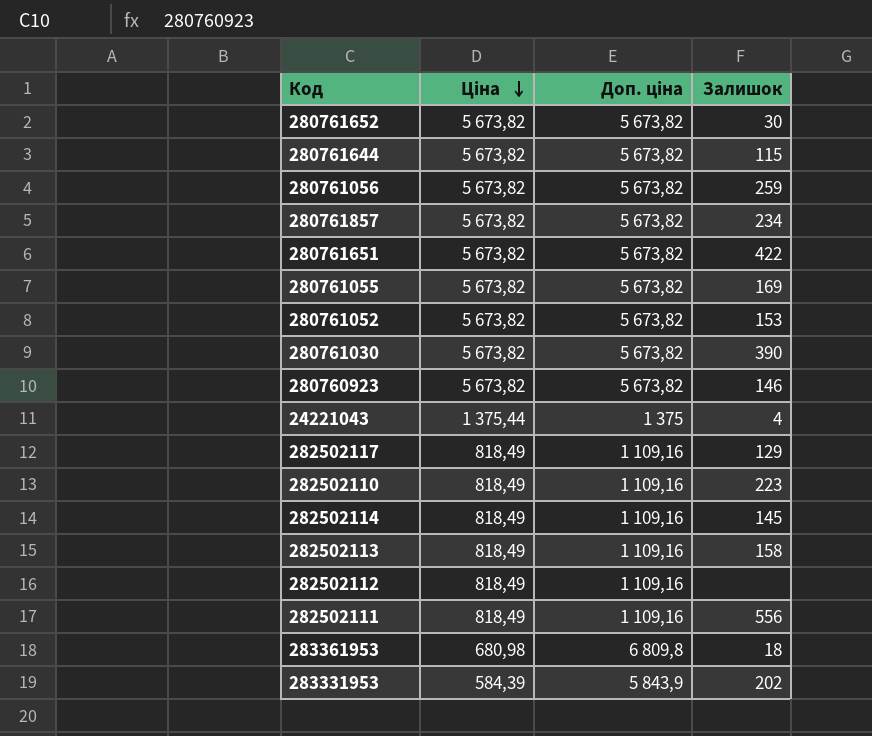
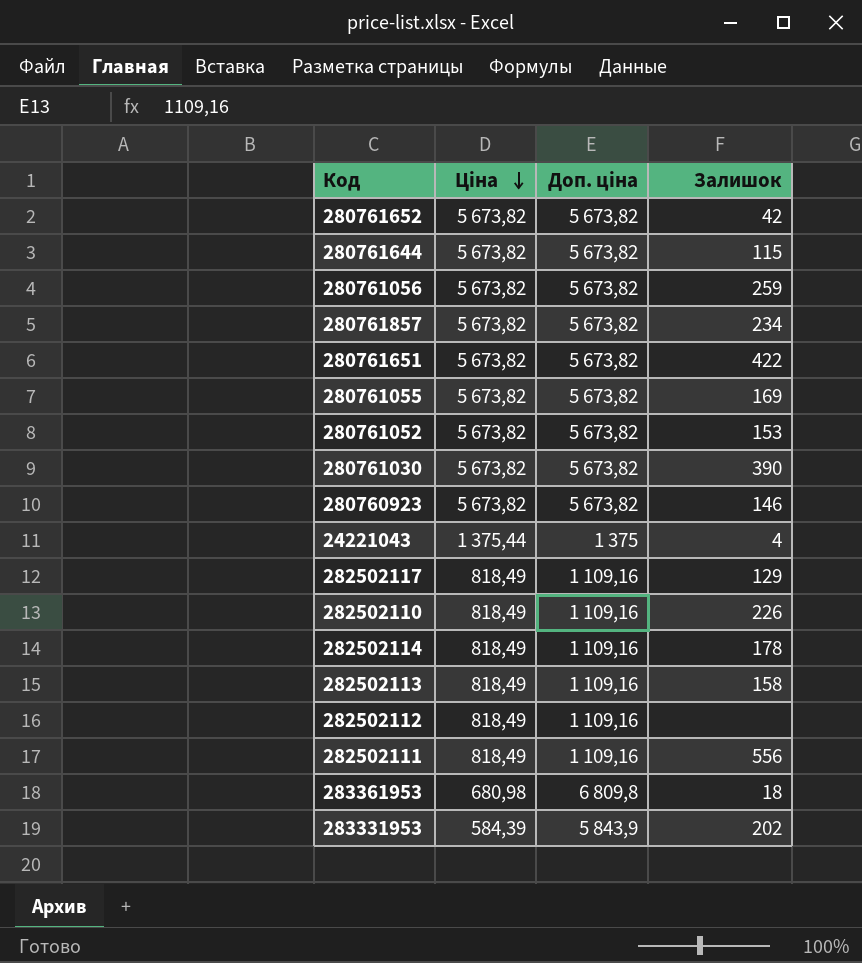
280761652 | Залишок: 30 -> 42
282502110 | Залишок: 223 -> 226
282502114 | Залишок: 145 -> 178

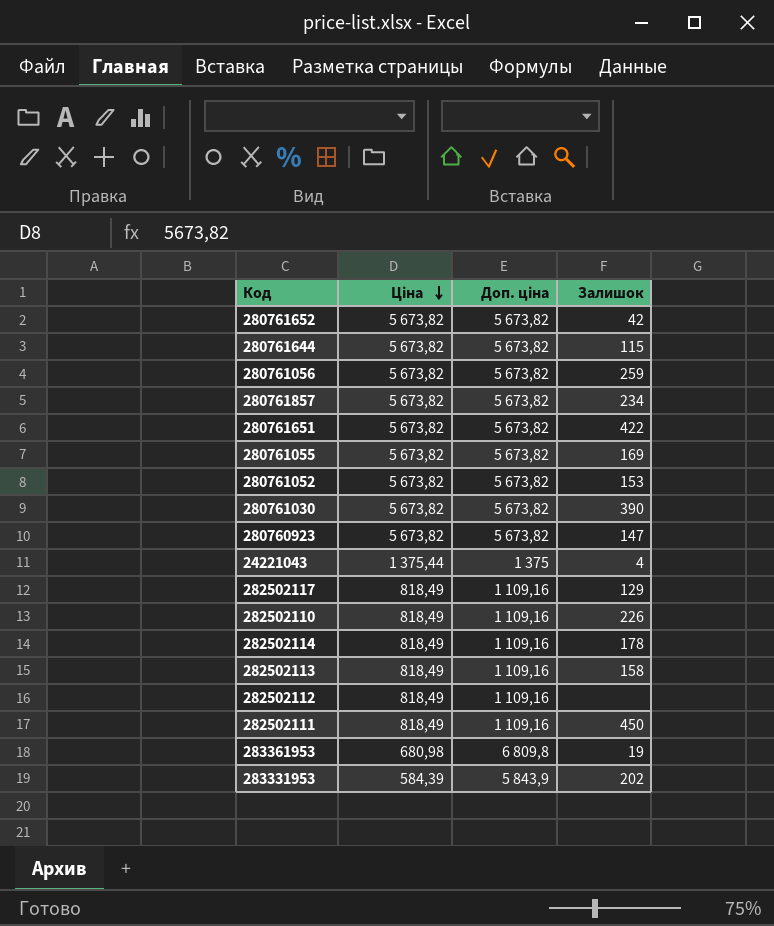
280760923 | Залишок: 146 -> 147
282502111 | Залишок: 556 -> 450
283361953 | Залишок: 18 -> 19

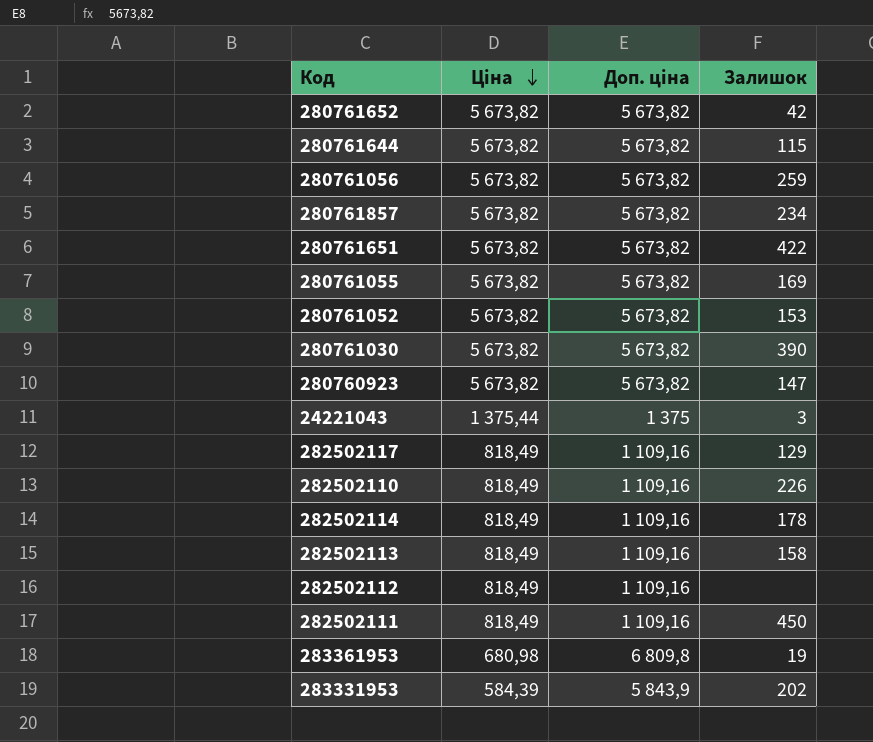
24221043 | Залишок: 4 -> 3

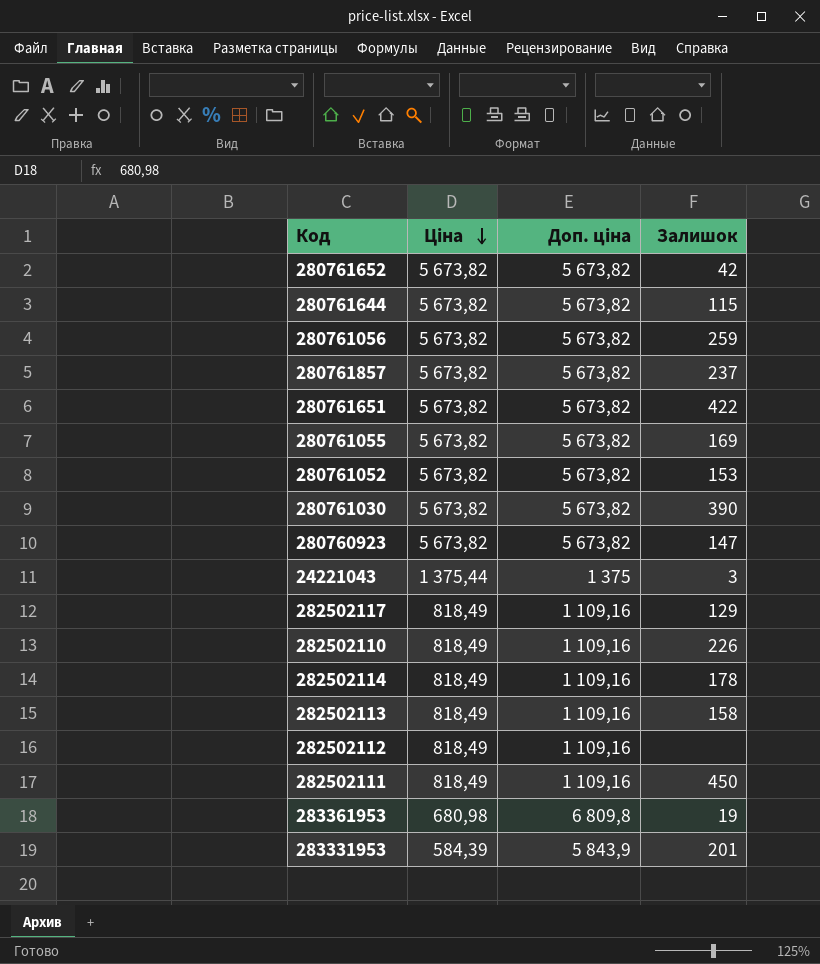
280761857 | Залишок: 234 -> 237
283331953 | Залишок: 202 -> 201

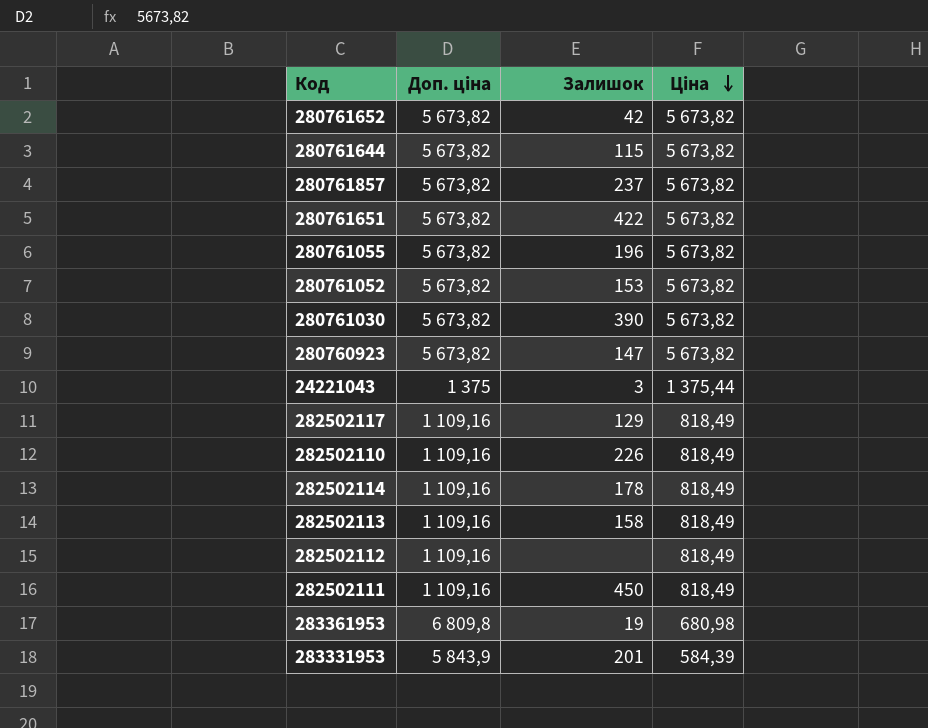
column Ціна | position: 2 -> 4
row 280761056: 5 673,82 | 5 673,82 | 259 -> none
280761055 | Залишок: 169 -> 196

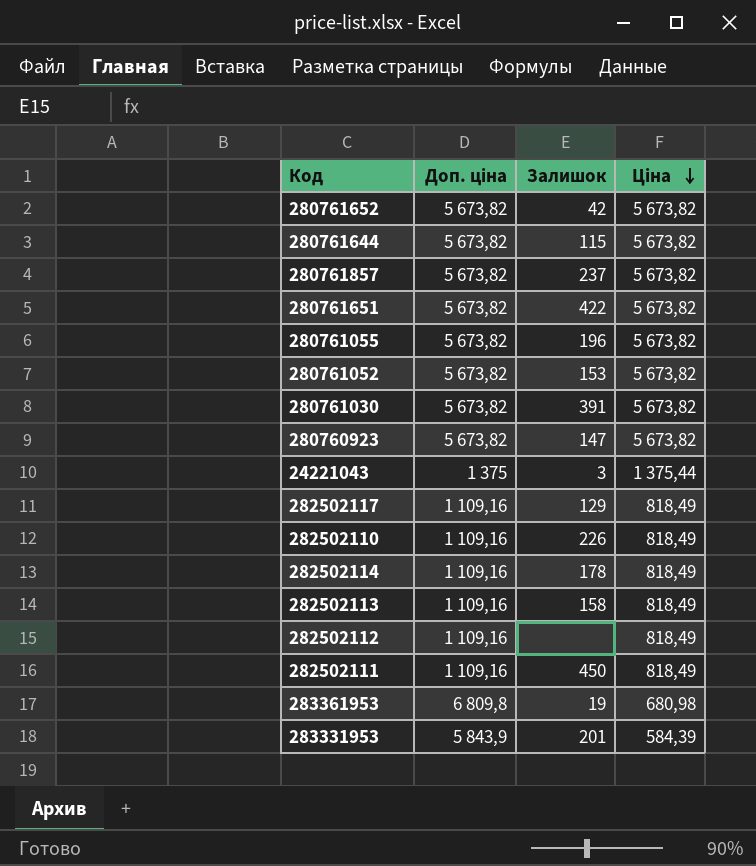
280761030 | Залишок: 390 -> 391

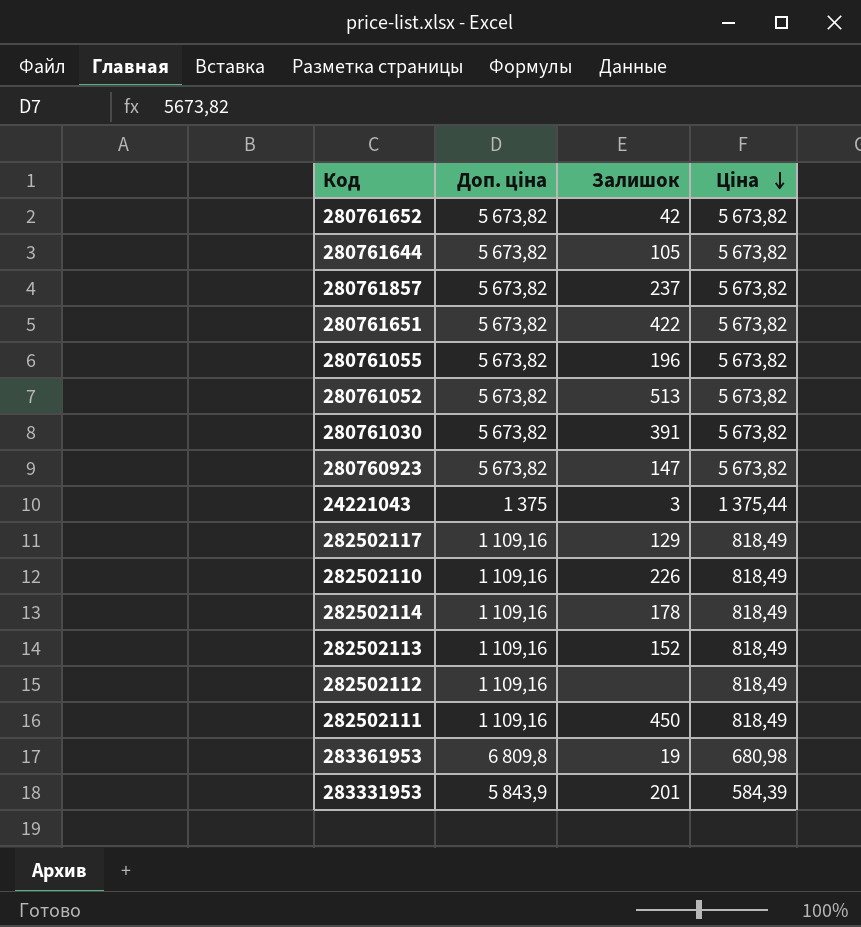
280761644 | Залишок: 115 -> 105
280761052 | Залишок: 153 -> 513
282502113 | Залишок: 158 -> 152

